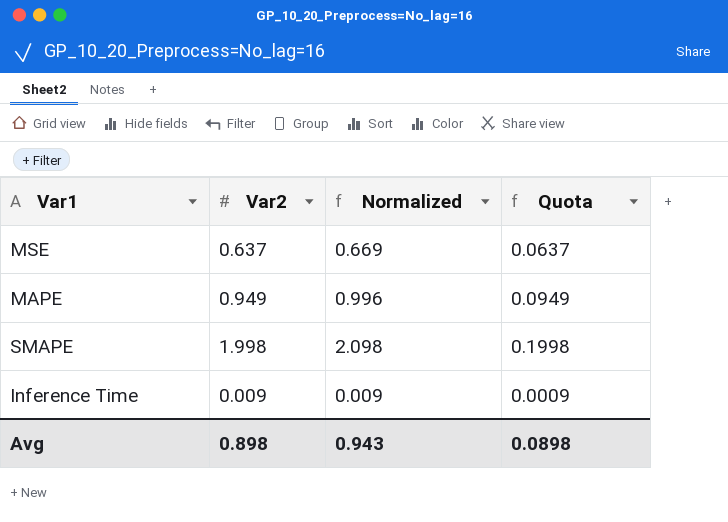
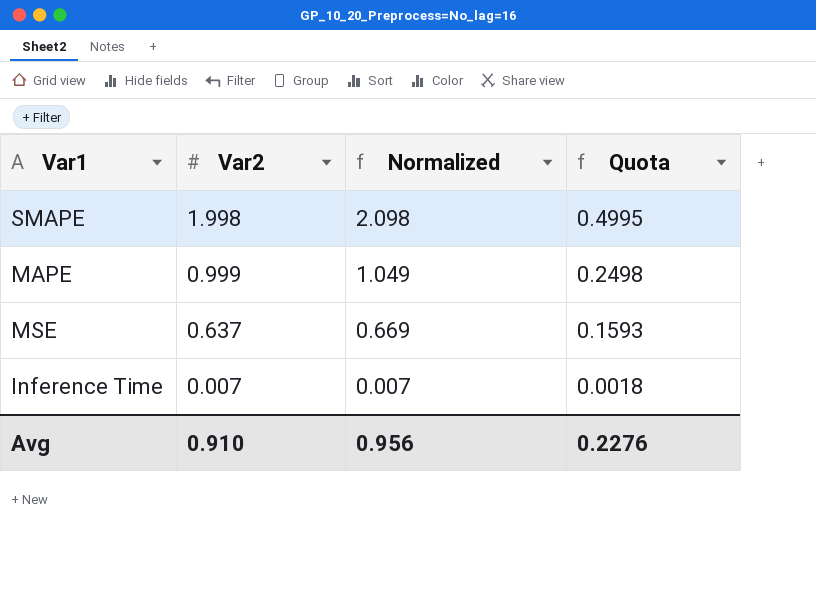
row order: none -> Var2 descending
column Quota | formula: [Var2] * 0.1 -> [Var2] * 0.25
MAPE | Var2: 0.949 -> 0.999
MAPE | Normalized: 0.996 -> 1.049
Inference Time | Var2: 0.009 -> 0.007
Inference Time | Normalized: 0.009 -> 0.007
Avg | Var2: 0.898 -> 0.910
Avg | Normalized: 0.943 -> 0.956
Avg | Quota: 0.0898 -> 0.2276

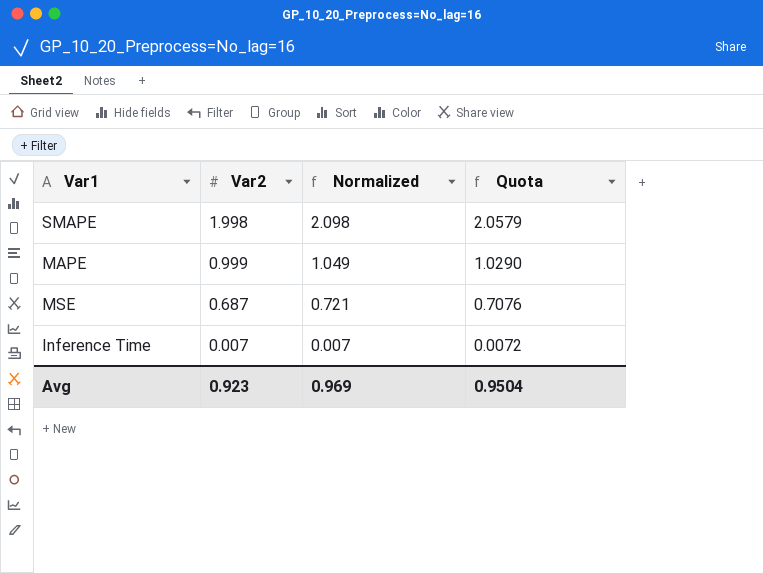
column Quota | formula: [Var2] * 0.25 -> [Var2] * 1.03
MSE | Var2: 0.637 -> 0.687
MSE | Normalized: 0.669 -> 0.721
Avg | Var2: 0.910 -> 0.923
Avg | Normalized: 0.956 -> 0.969
Avg | Quota: 0.2276 -> 0.9504

